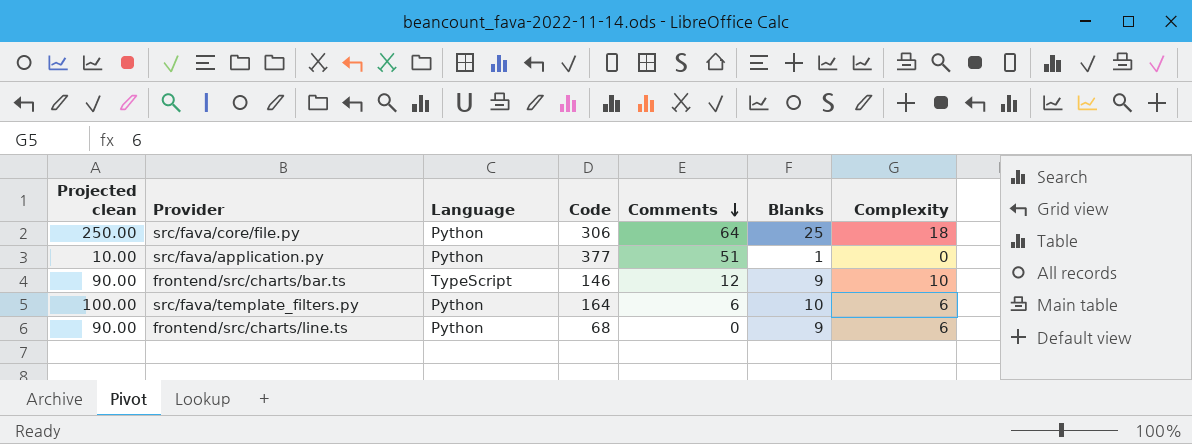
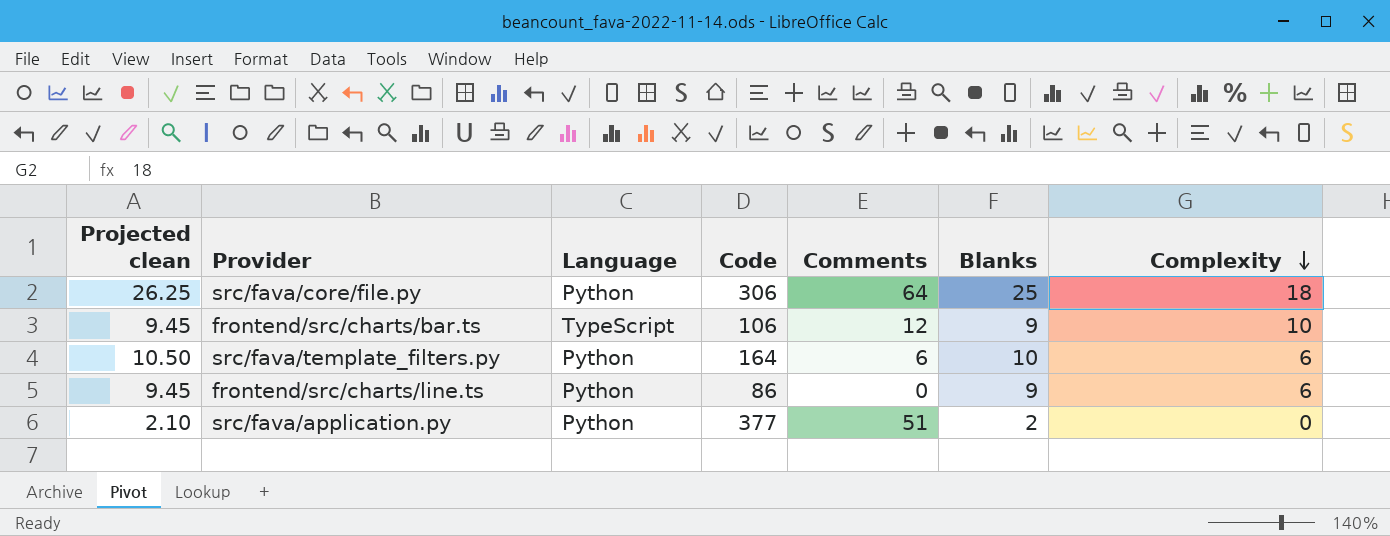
row order: Comments descending -> Complexity descending
column Projected clean | formula: [Blanks] * 10 -> [Blanks] * 1.05
frontend/src/charts/bar.ts | Code: 146 -> 106
frontend/src/charts/line.ts | Code: 68 -> 86
src/fava/application.py | Blanks: 1 -> 2

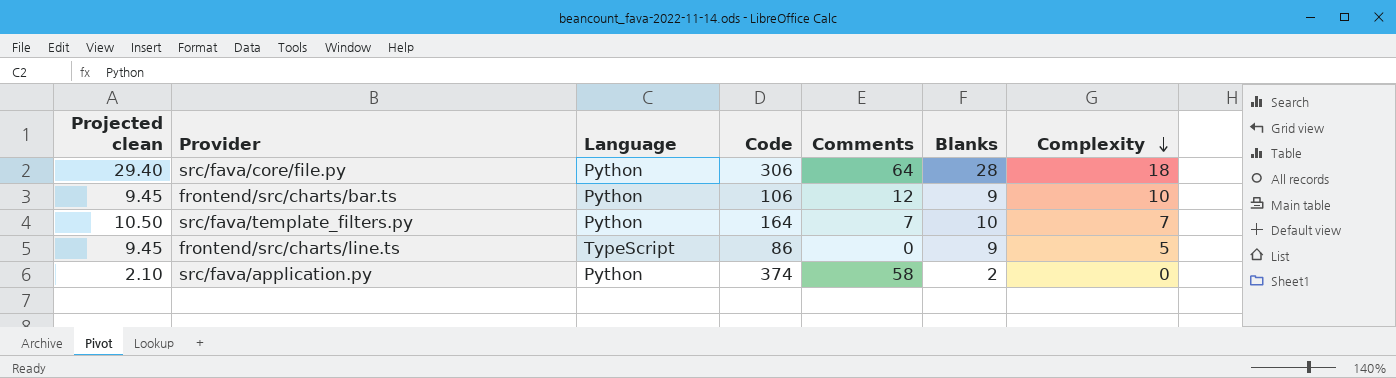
src/fava/core/file.py | Projected clean: 26.25 -> 29.40
src/fava/core/file.py | Blanks: 25 -> 28
frontend/src/charts/bar.ts | Language: TypeScript -> Python
src/fava/template_filters.py | Comments: 6 -> 7
src/fava/template_filters.py | Complexity: 6 -> 7
frontend/src/charts/line.ts | Language: Python -> TypeScript
frontend/src/charts/line.ts | Complexity: 6 -> 5
src/fava/application.py | Code: 377 -> 374
src/fava/application.py | Comments: 51 -> 58

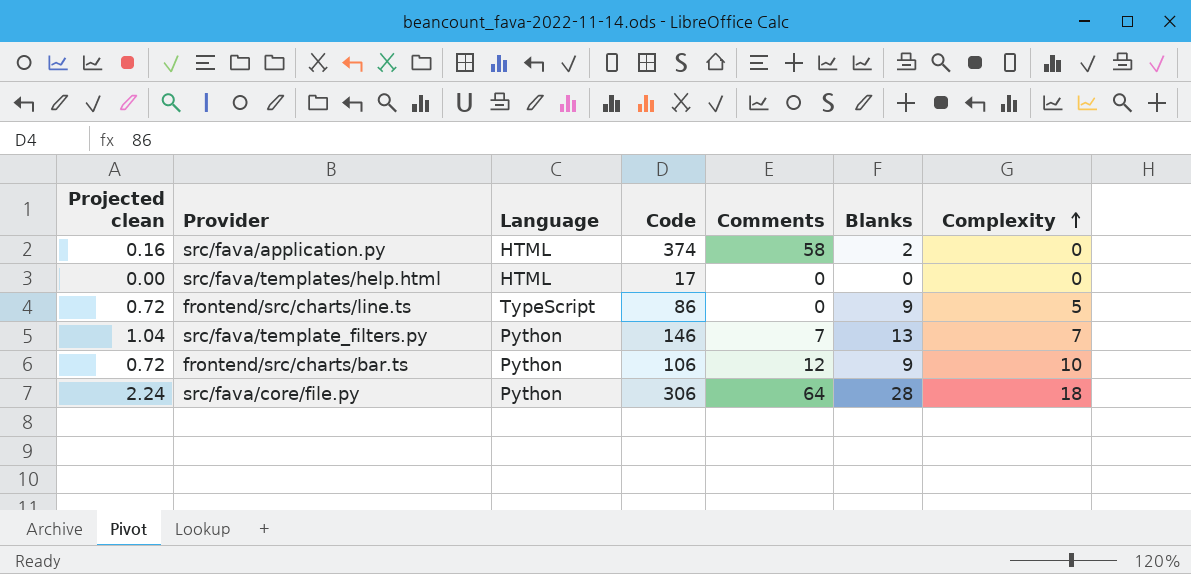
row order: Complexity descending -> Complexity ascending
column Projected clean | formula: [Blanks] * 1.05 -> [Blanks] * 0.08
src/fava/application.py | Language: Python -> HTML
row src/fava/templates/help.html: none -> 0.00 | HTML | 17 | 0 | 0 | 0
src/fava/template_filters.py | Code: 164 -> 146
src/fava/template_filters.py | Blanks: 10 -> 13

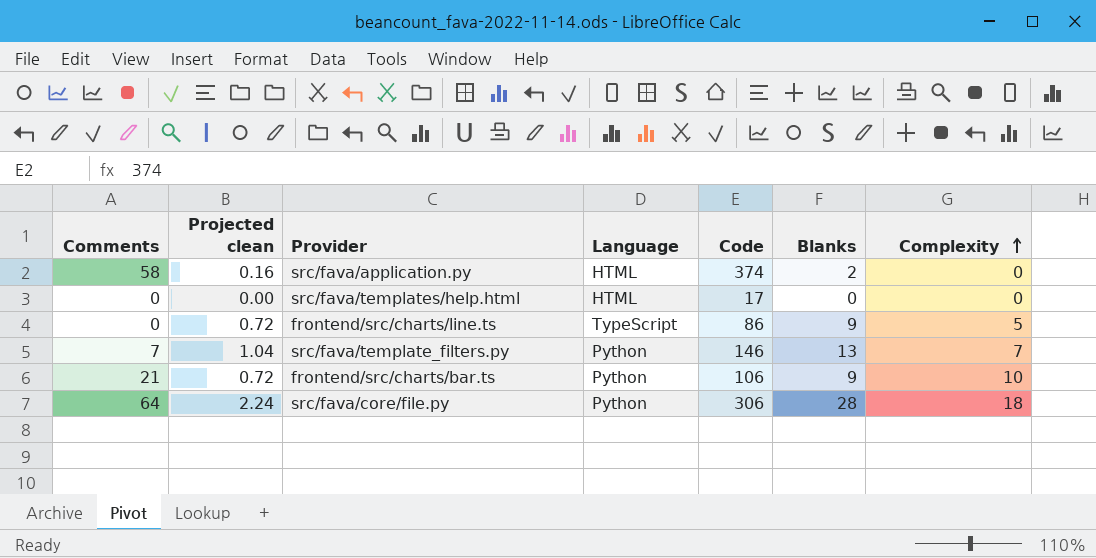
column Comments | position: 5 -> 1
frontend/src/charts/bar.ts | Comments: 12 -> 21

